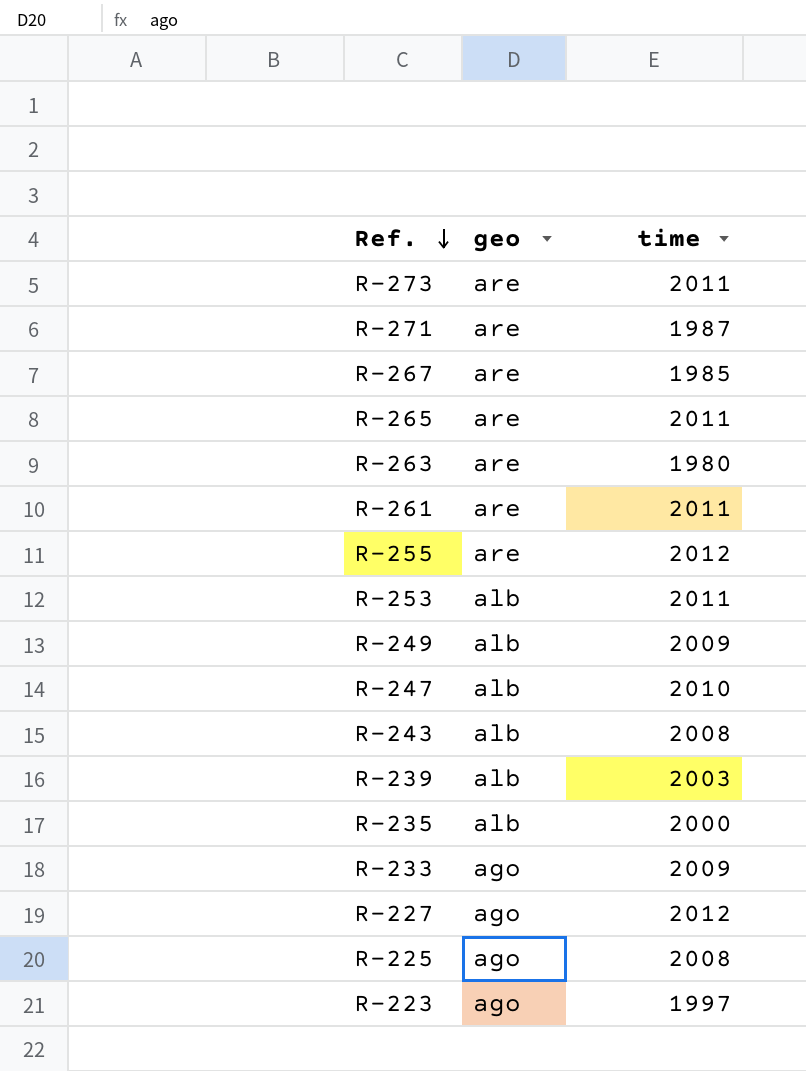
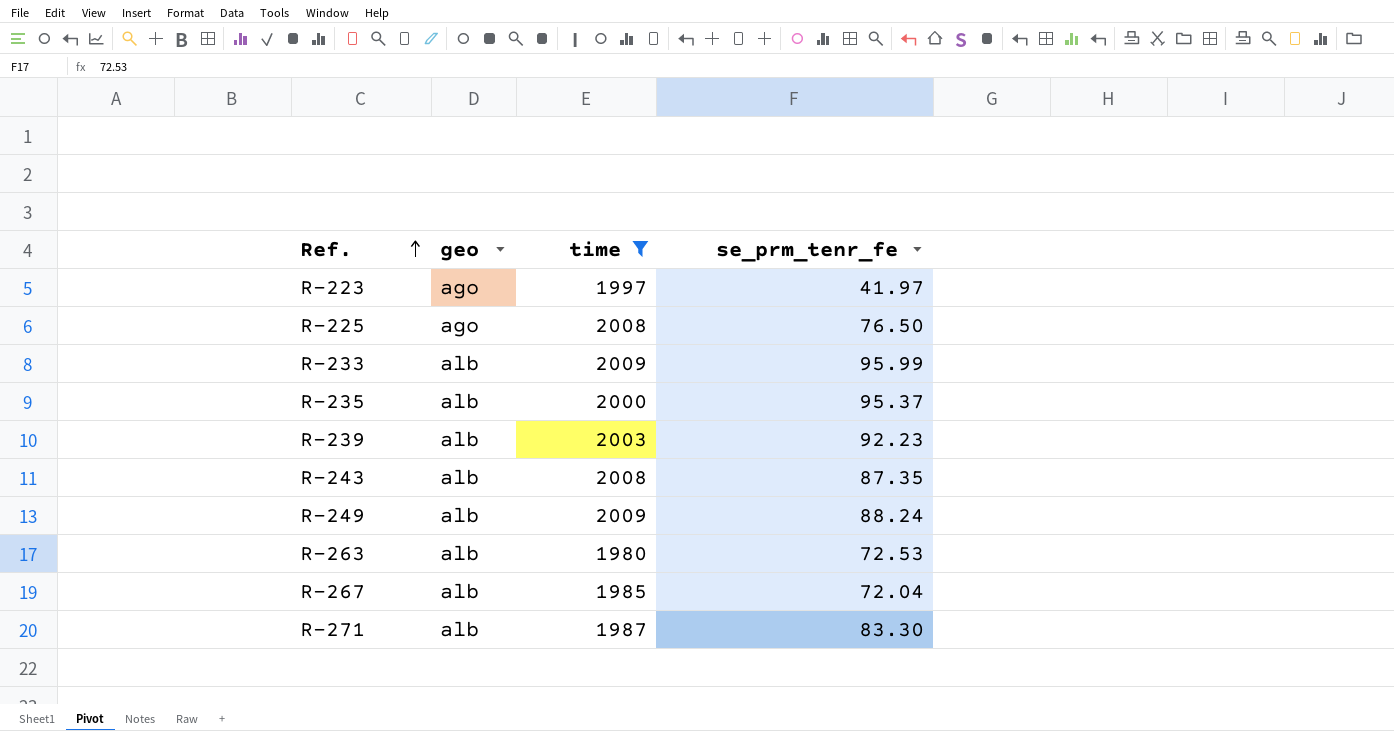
filter: none -> time <= 2009
row order: Ref. descending -> Ref. ascending
column se_prm_tenr_fe | position: none -> 4
R-233 | geo: ago -> alb
R-263 | geo: are -> alb
R-267 | geo: are -> alb
R-271 | geo: are -> alb

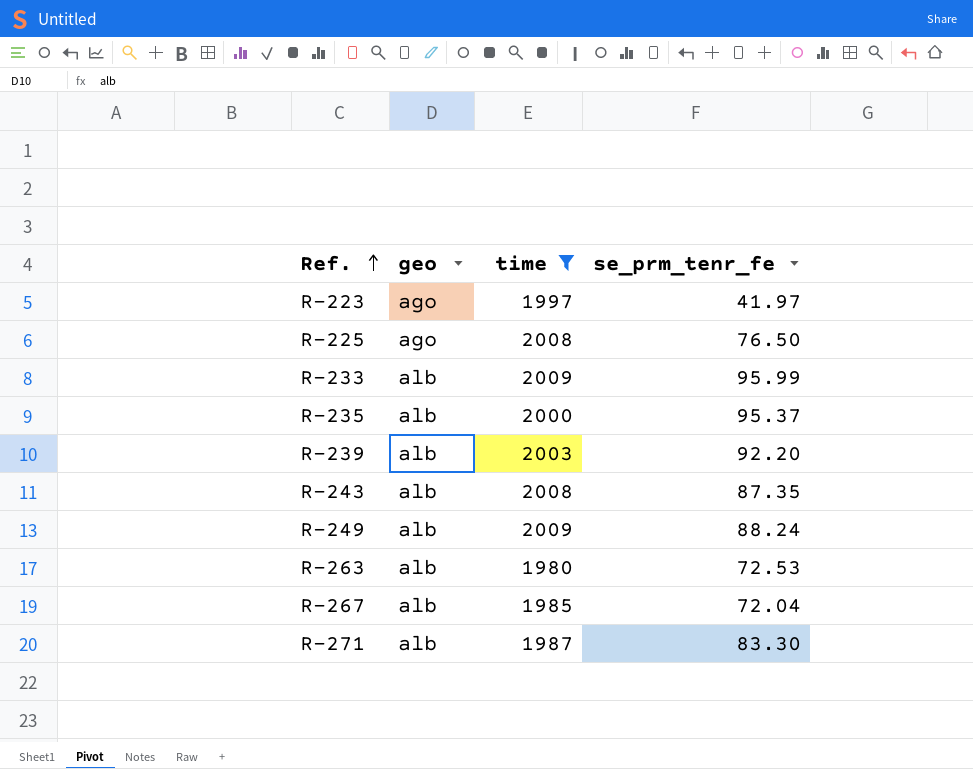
R-239 | se_prm_tenr_fe: 92.23 -> 92.20

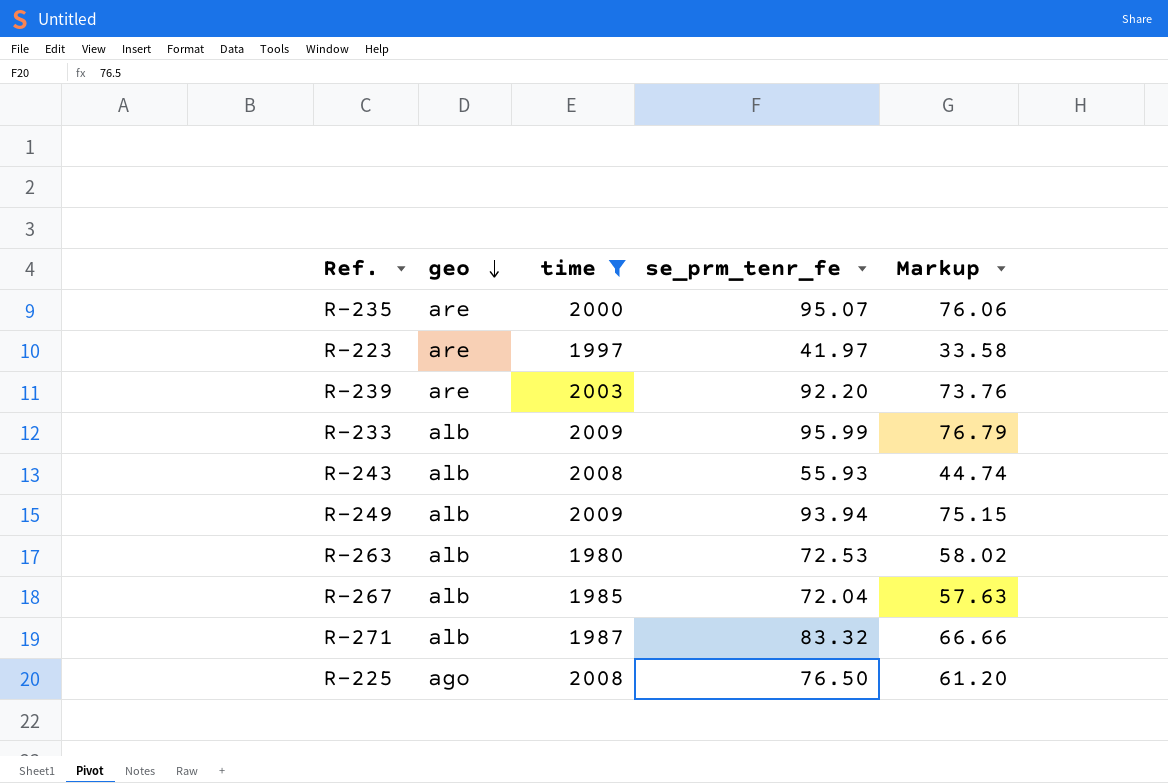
row order: Ref. ascending -> geo descending
column Markup | formula: none -> [se_prm_tenr_fe] * 0.8
R-235 | geo: alb -> are
R-235 | se_prm_tenr_fe: 95.37 -> 95.07
R-223 | geo: ago -> are
R-239 | geo: alb -> are
R-243 | se_prm_tenr_fe: 87.35 -> 55.93
R-249 | se_prm_tenr_fe: 88.24 -> 93.94
R-271 | se_prm_tenr_fe: 83.30 -> 83.32

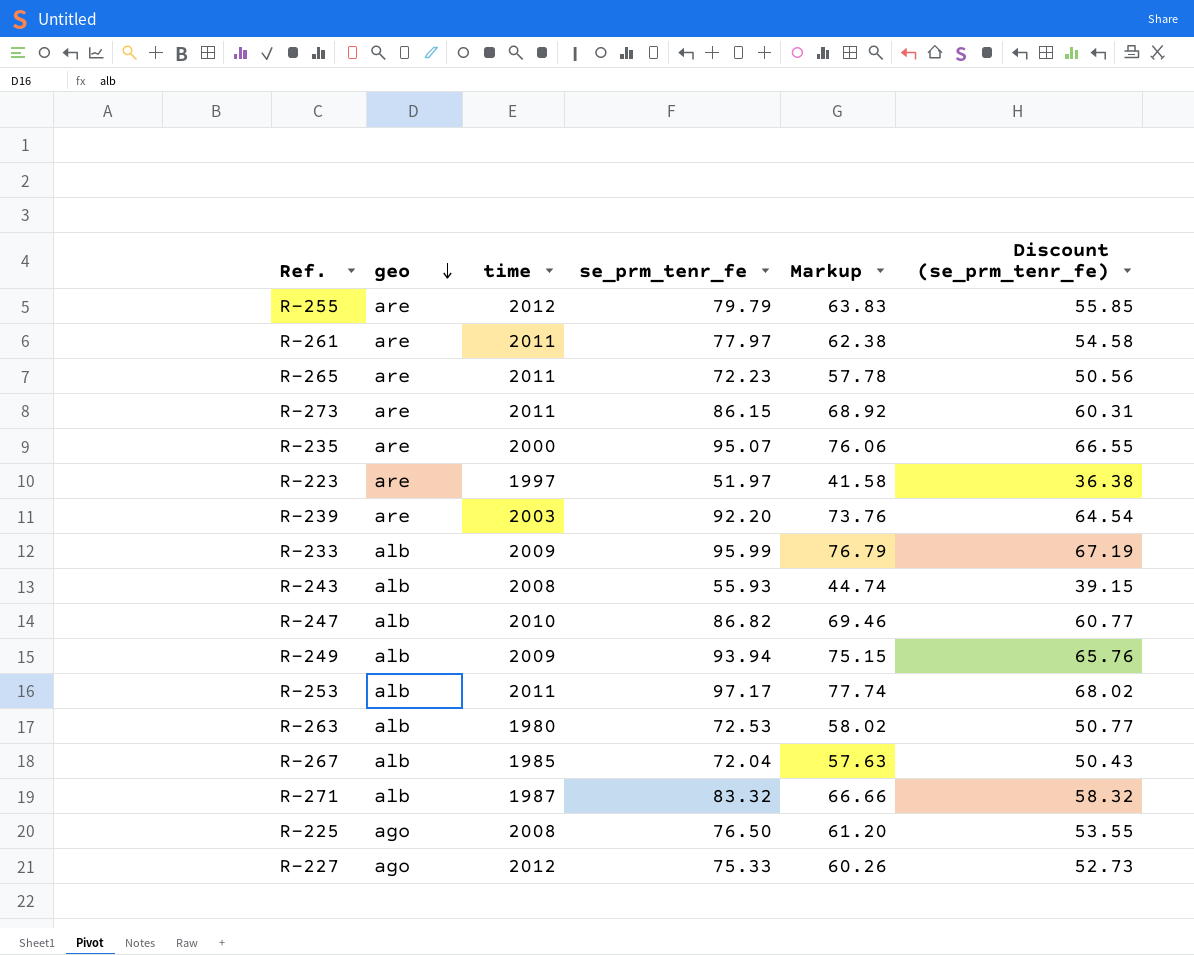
filter: time <= 2009 -> none
column Discount (se_prm_tenr_fe) | formula: none -> [se_prm_tenr_fe] * 0.7
R-223 | se_prm_tenr_fe: 41.97 -> 51.97
R-223 | Markup: 33.58 -> 41.58

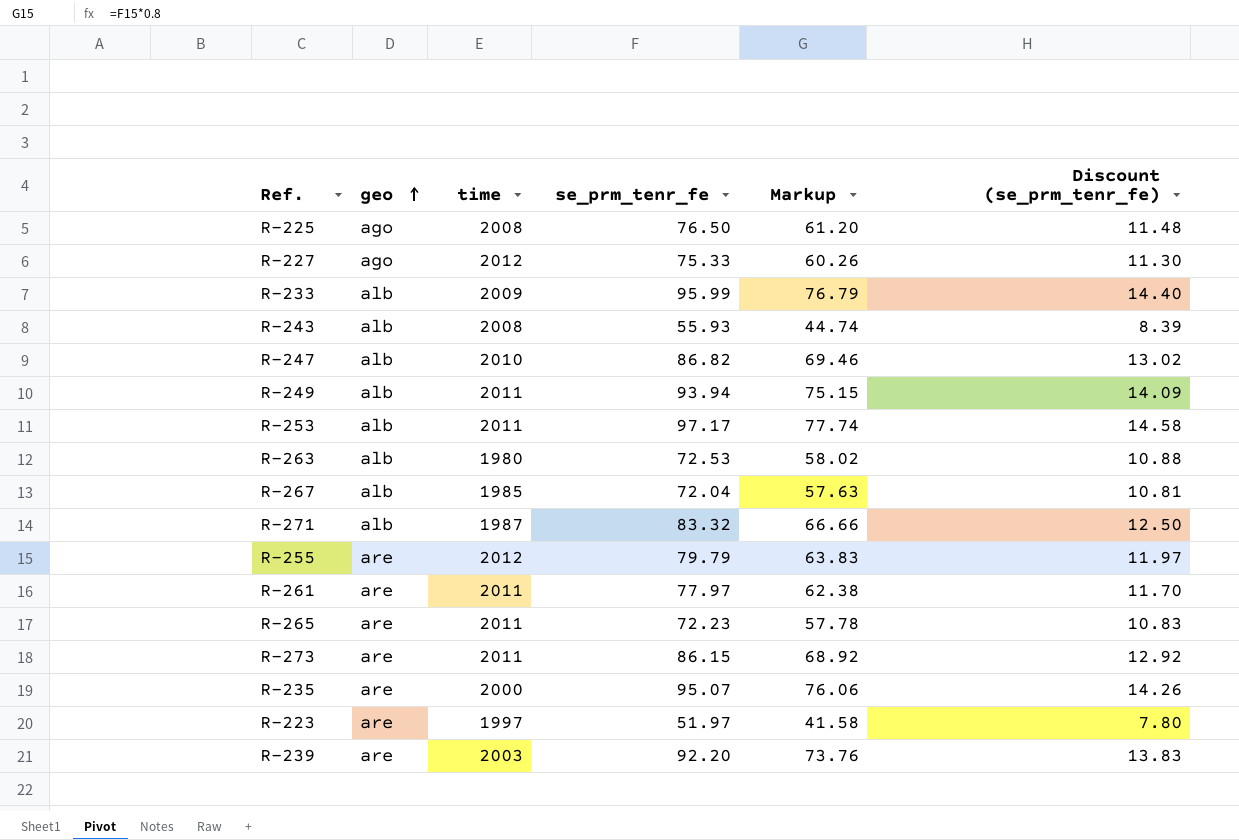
row order: geo descending -> geo ascending
column Discount (se_prm_tenr_fe) | formula: [se_prm_tenr_fe] * 0.7 -> [se_prm_tenr_fe] * 0.15
R-249 | time: 2009 -> 2011

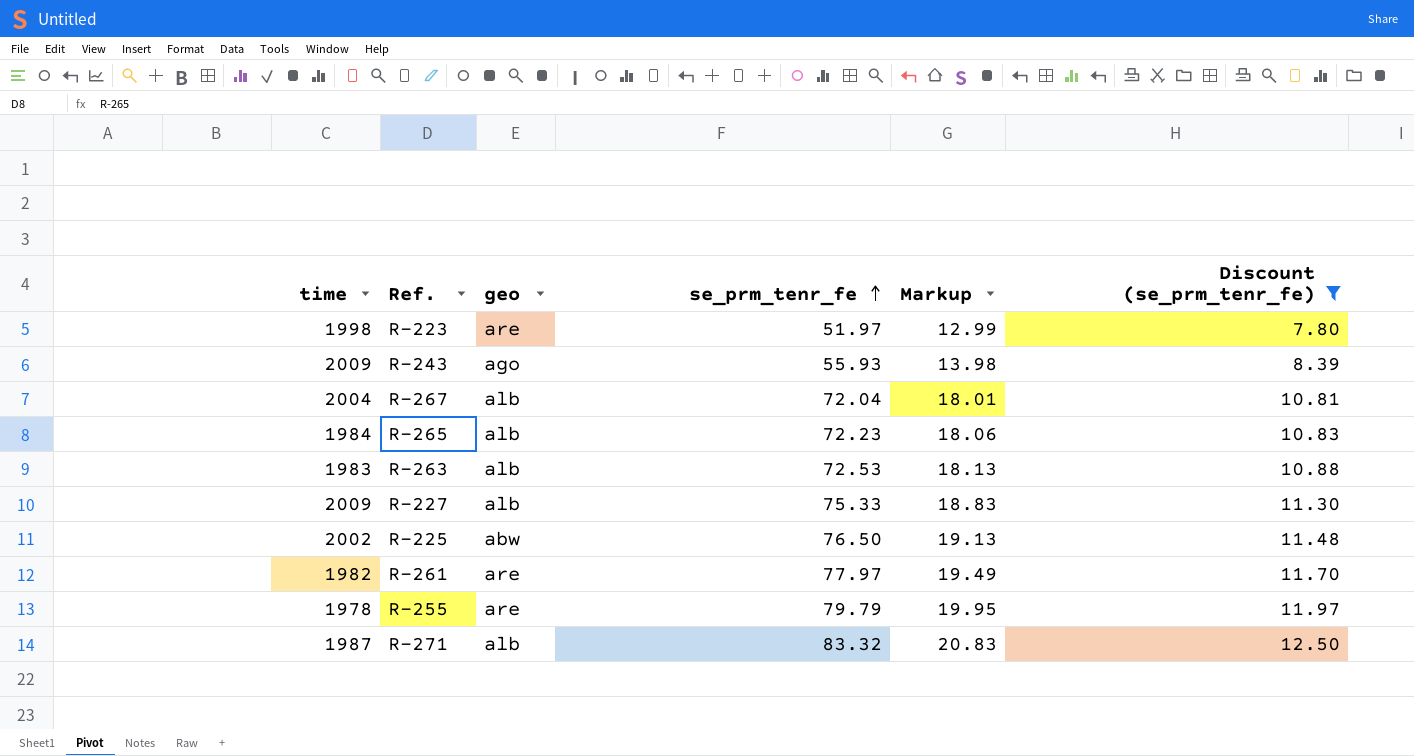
filter: none -> Discount (se_prm_tenr_fe) <= 12.50
row order: geo ascending -> se_prm_tenr_fe ascending
column time | position: 3 -> 1
column Markup | formula: [se_prm_tenr_fe] * 0.8 -> [se_prm_tenr_fe] * 0.25
R-223 | time: 1997 -> 1998
R-243 | time: 2008 -> 2009
R-243 | geo: alb -> ago
R-267 | time: 1985 -> 2004
R-265 | time: 2011 -> 1984
R-265 | geo: are -> alb
R-263 | time: 1980 -> 1983
R-227 | time: 2012 -> 2009
R-227 | geo: ago -> alb
R-225 | time: 2008 -> 2002
R-225 | geo: ago -> abw
R-261 | time: 2011 -> 1982
R-255 | time: 2012 -> 1978

